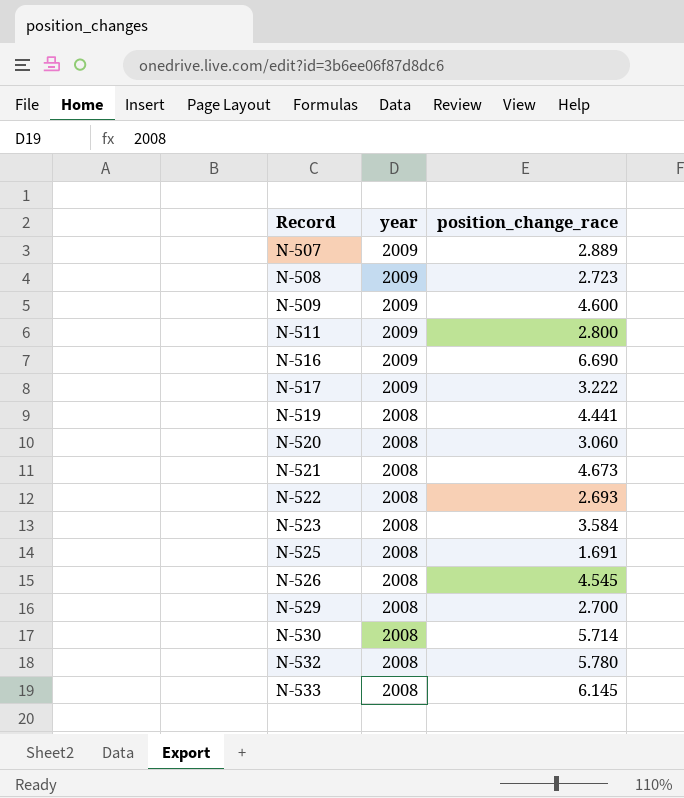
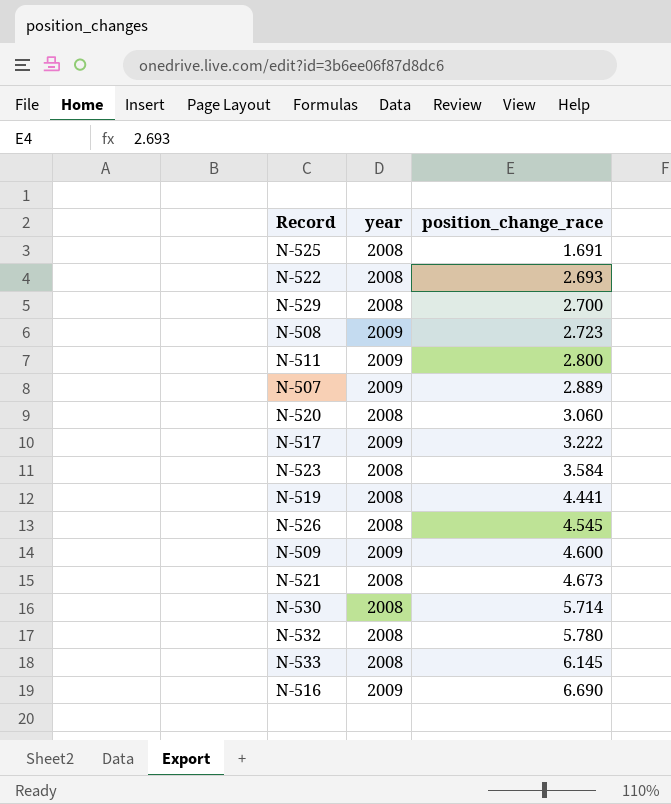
row order: Record ascending -> position_change_race ascending

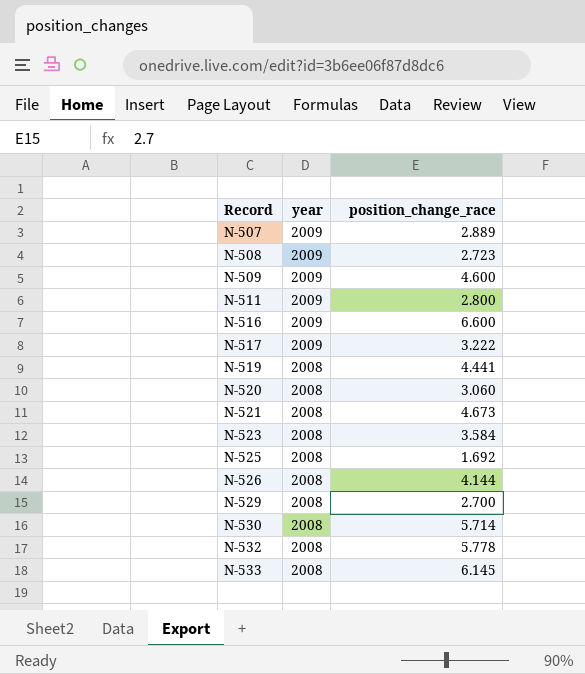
row order: position_change_race ascending -> Record ascending
row N-522: 2008 | 2.693 -> none
N-516 | position_change_race: 6.690 -> 6.600
N-525 | position_change_race: 1.691 -> 1.692
N-526 | position_change_race: 4.545 -> 4.144
N-532 | position_change_race: 5.780 -> 5.778

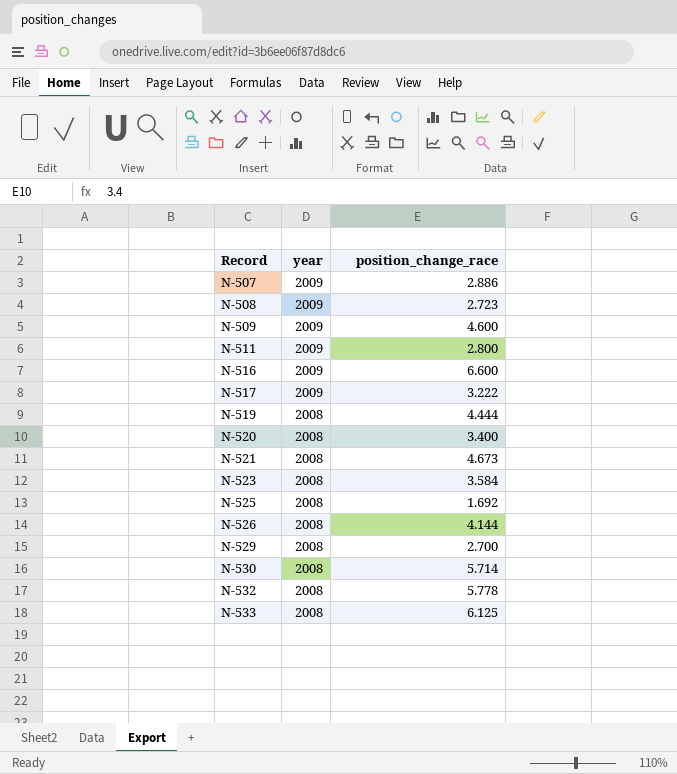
N-507 | position_change_race: 2.889 -> 2.886
N-519 | position_change_race: 4.441 -> 4.444
N-520 | position_change_race: 3.060 -> 3.400
N-533 | position_change_race: 6.145 -> 6.125

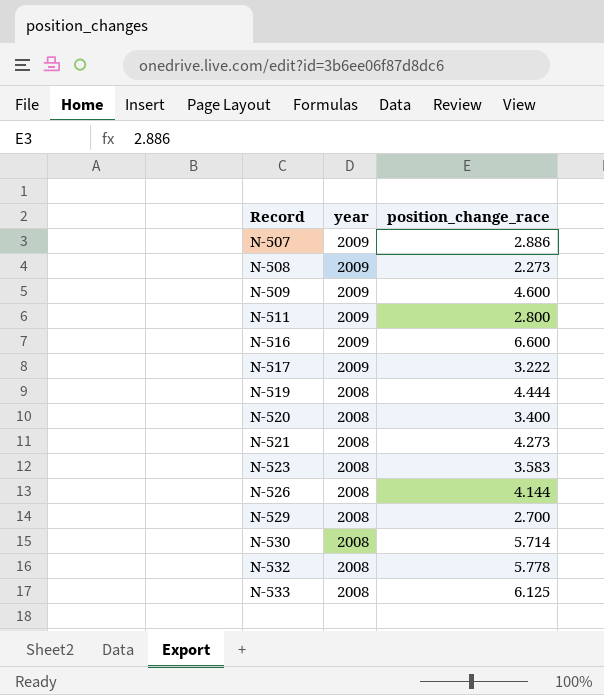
row N-525: 2008 | 1.692 -> none
N-508 | position_change_race: 2.723 -> 2.273
N-521 | position_change_race: 4.673 -> 4.273
N-523 | position_change_race: 3.584 -> 3.583

